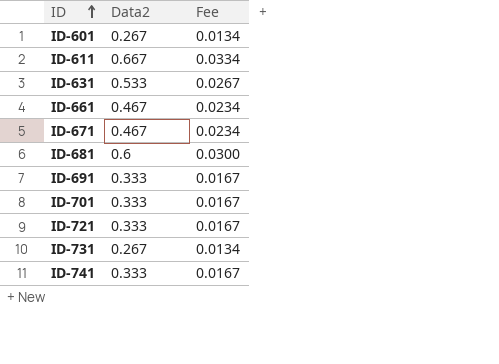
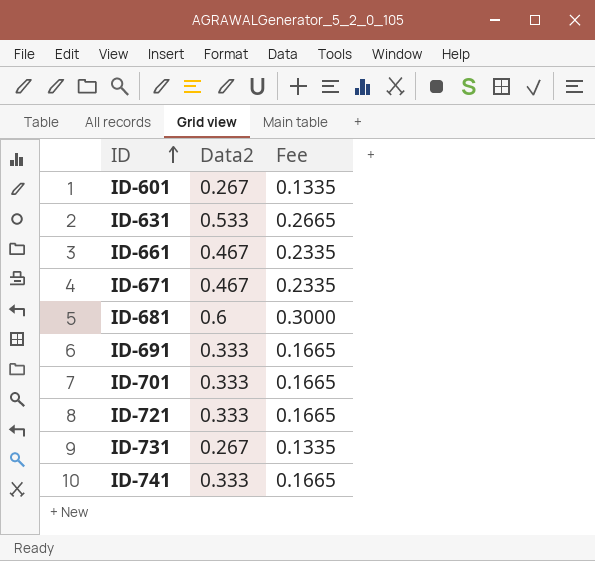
column Fee | formula: [Data2] * 0.05 -> [Data2] * 0.5
row ID-611: 0.667 | 0.0334 -> none

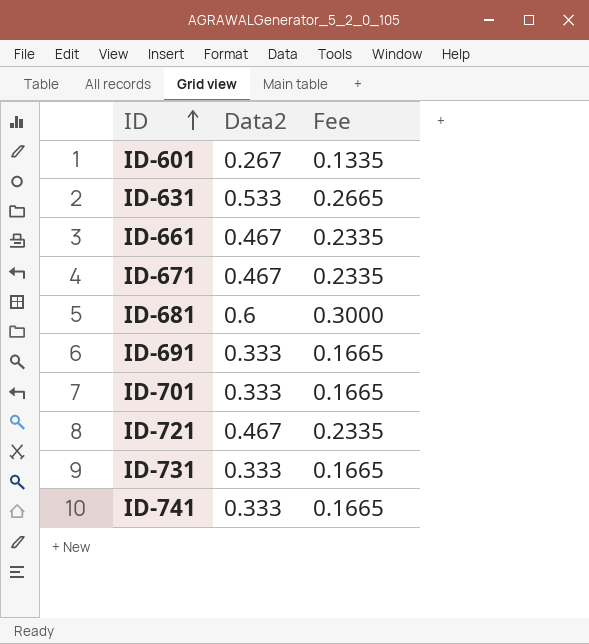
ID-721 | Data2: 0.333 -> 0.467
ID-721 | Fee: 0.1665 -> 0.2335
ID-731 | Data2: 0.267 -> 0.333
ID-731 | Fee: 0.1335 -> 0.1665

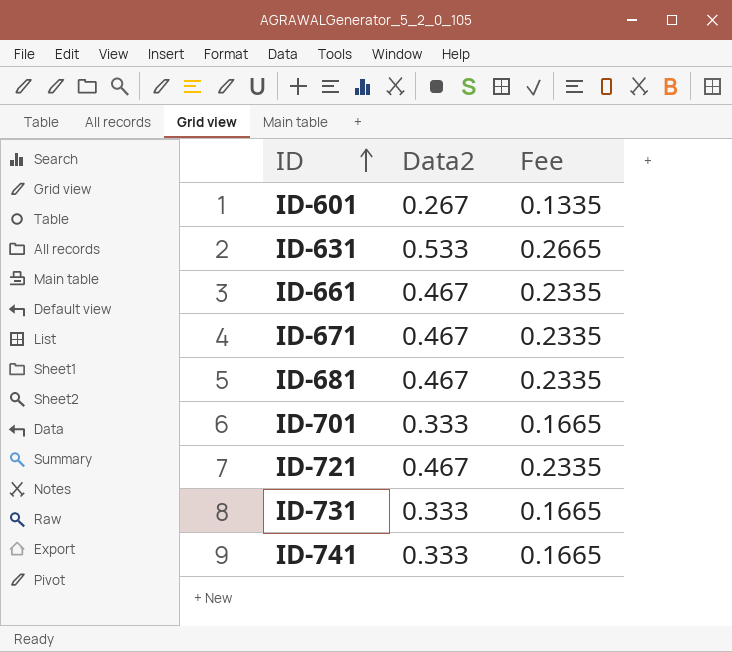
row ID-691: 0.333 | 0.1665 -> none
ID-681 | Data2: 0.6 -> 0.467
ID-681 | Fee: 0.3000 -> 0.2335

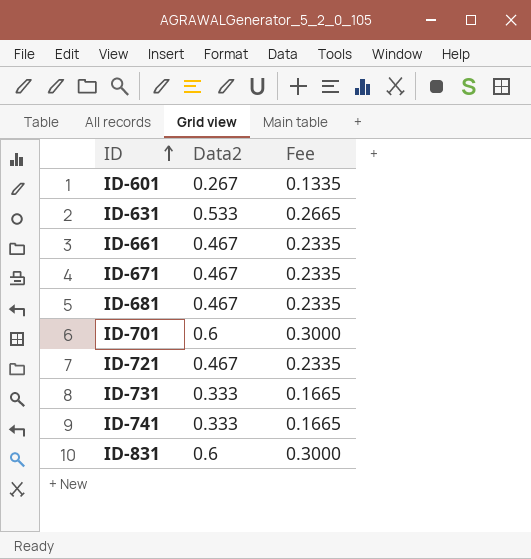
ID-701 | Data2: 0.333 -> 0.6
ID-701 | Fee: 0.1665 -> 0.3000
row ID-831: none -> 0.6 | 0.3000

